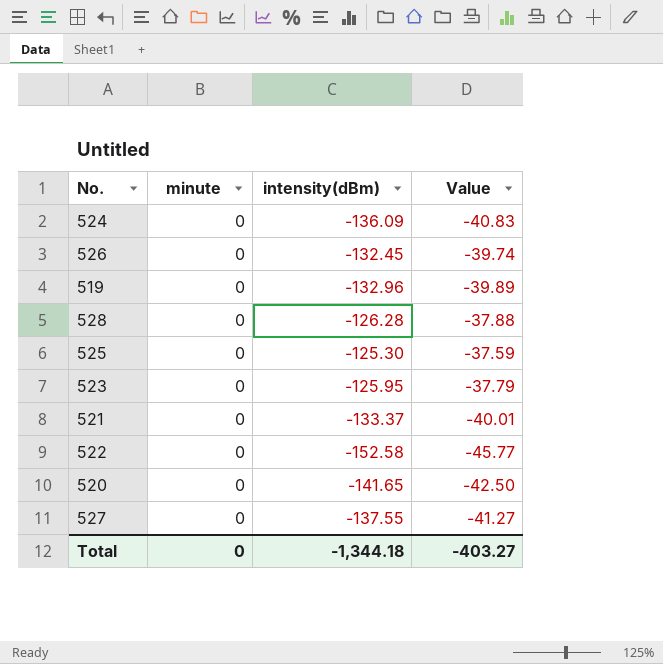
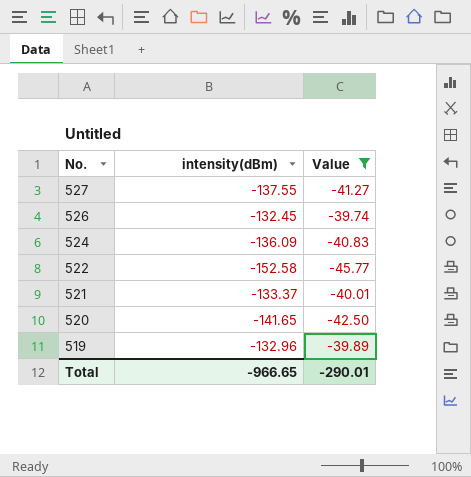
filter: none -> Value <= -39.74
row order: none -> No. descending
column minute | position: 2 -> none
Total | intensity(dBm): -1,344.18 -> -966.65
Total | Value: -403.27 -> -290.01

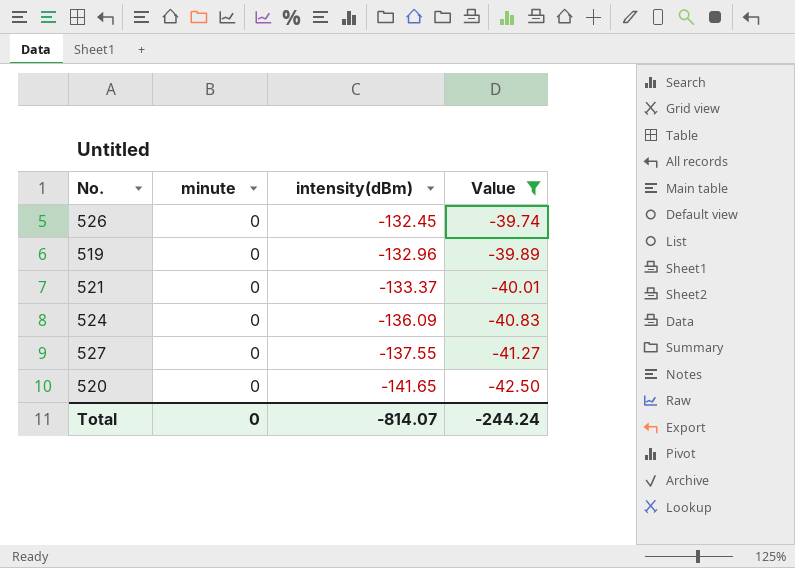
row order: No. descending -> intensity(dBm) descending
column minute | position: none -> 2
row 522: -152.58 | -45.77 -> none
Total | intensity(dBm): -966.65 -> -814.07
Total | Value: -290.01 -> -244.24

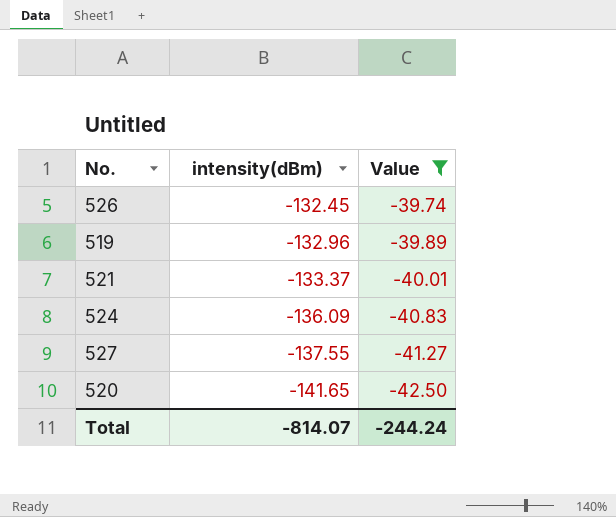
column minute | position: 2 -> none

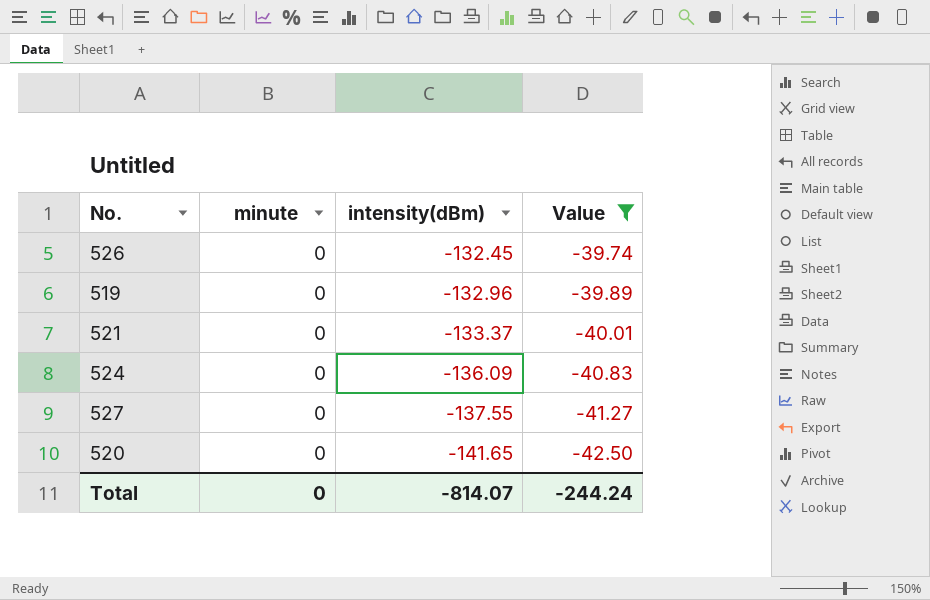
column minute | position: none -> 2

